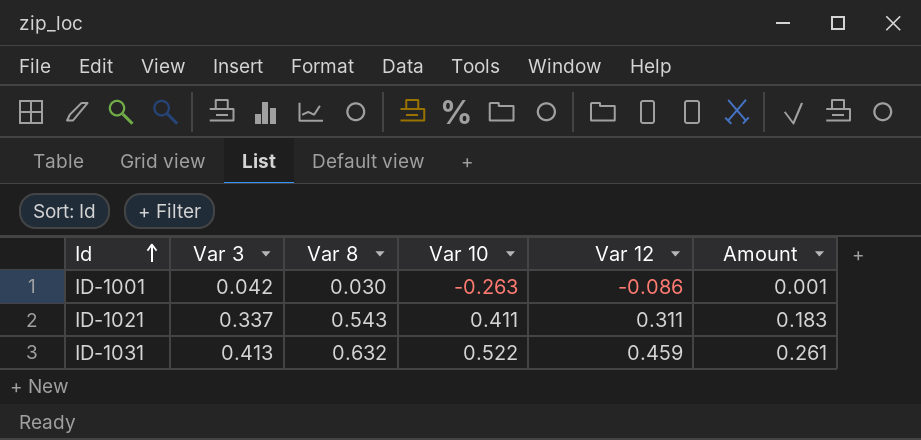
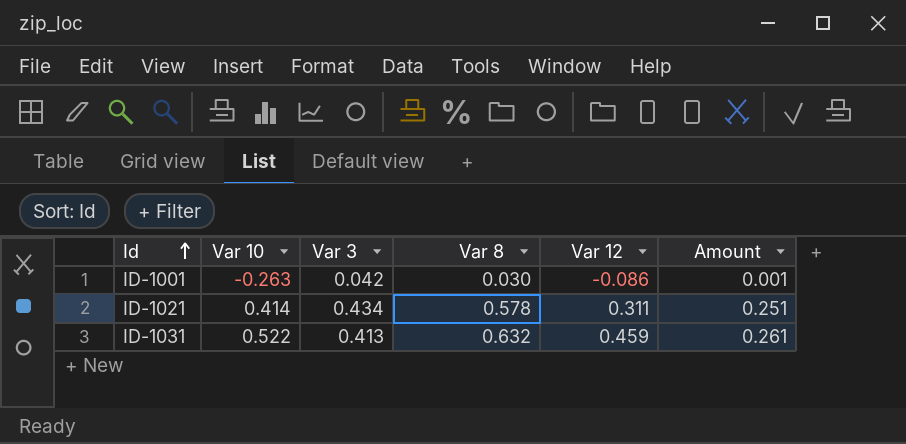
column Var 10 | position: 4 -> 2
ID-1021 | Var 10: 0.411 -> 0.414
ID-1021 | Var 3: 0.337 -> 0.434
ID-1021 | Var 8: 0.543 -> 0.578
ID-1021 | Amount: 0.183 -> 0.251

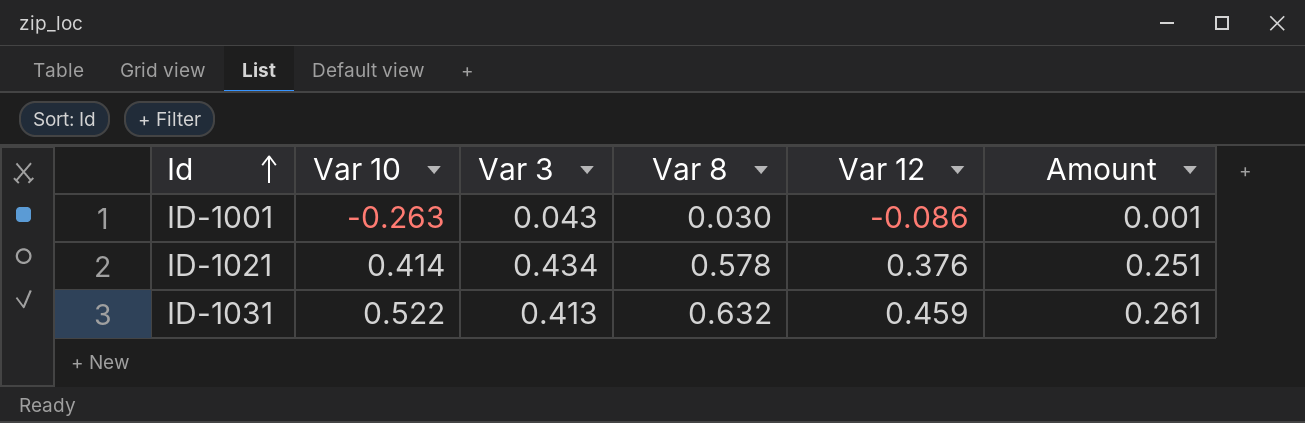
ID-1001 | Var 3: 0.042 -> 0.043
ID-1021 | Var 12: 0.311 -> 0.376

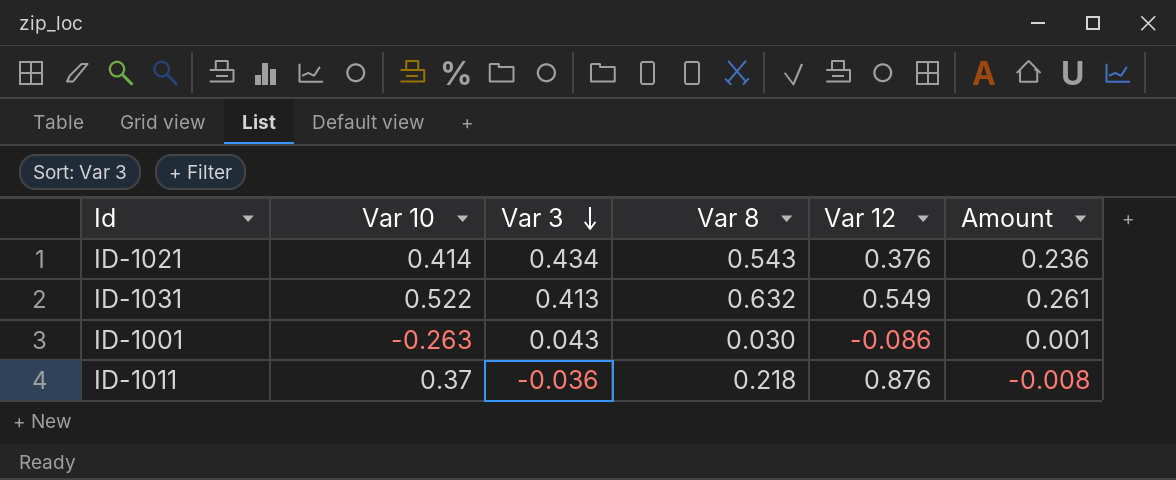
row order: Id ascending -> Var 3 descending
ID-1021 | Var 8: 0.578 -> 0.543
ID-1021 | Amount: 0.251 -> 0.236
ID-1031 | Var 12: 0.459 -> 0.549
row ID-1011: none -> 0.37 | -0.036 | 0.218 | 0.876 | -0.008

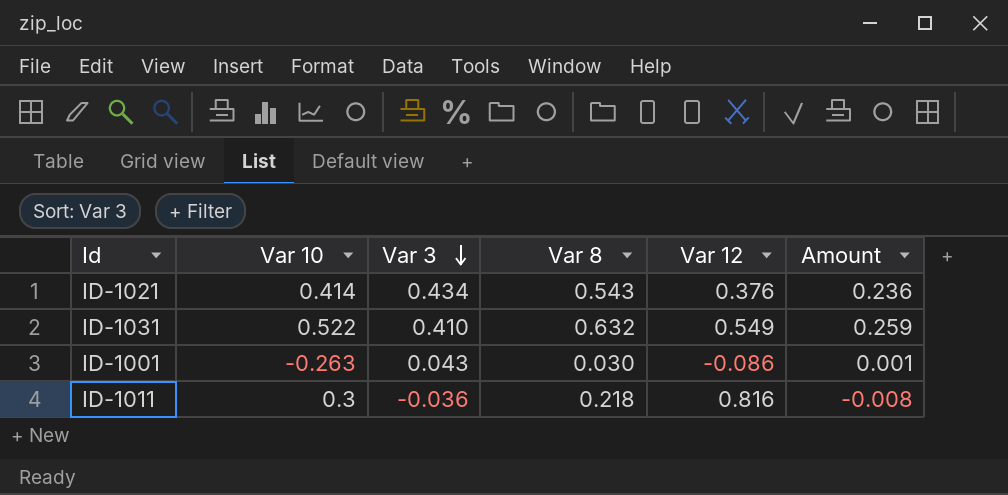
ID-1031 | Var 3: 0.413 -> 0.410
ID-1031 | Amount: 0.261 -> 0.259
ID-1011 | Var 10: 0.37 -> 0.3
ID-1011 | Var 12: 0.876 -> 0.816

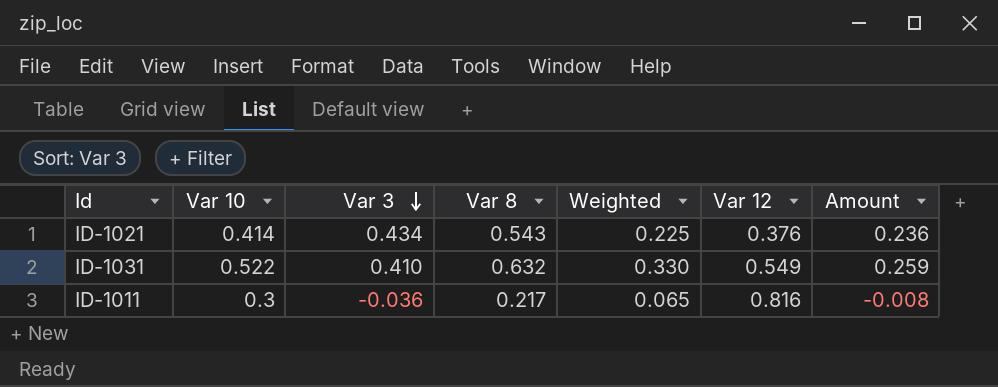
column Weighted | formula: none -> [Var 10] * [Var 8]
row ID-1001: -0.263 | 0.043 | 0.030 | -0.086 | 0.001 -> none
ID-1011 | Var 8: 0.218 -> 0.217

